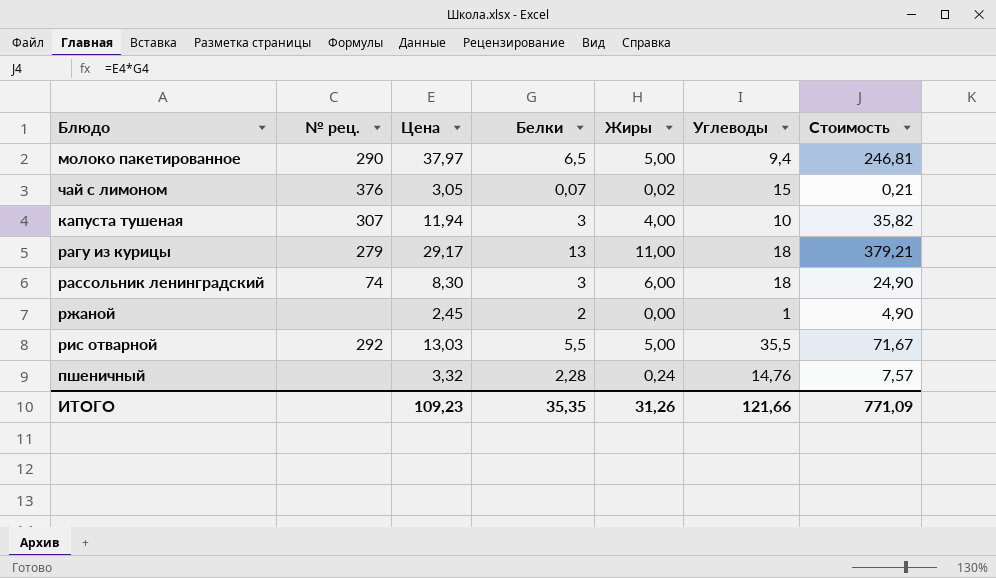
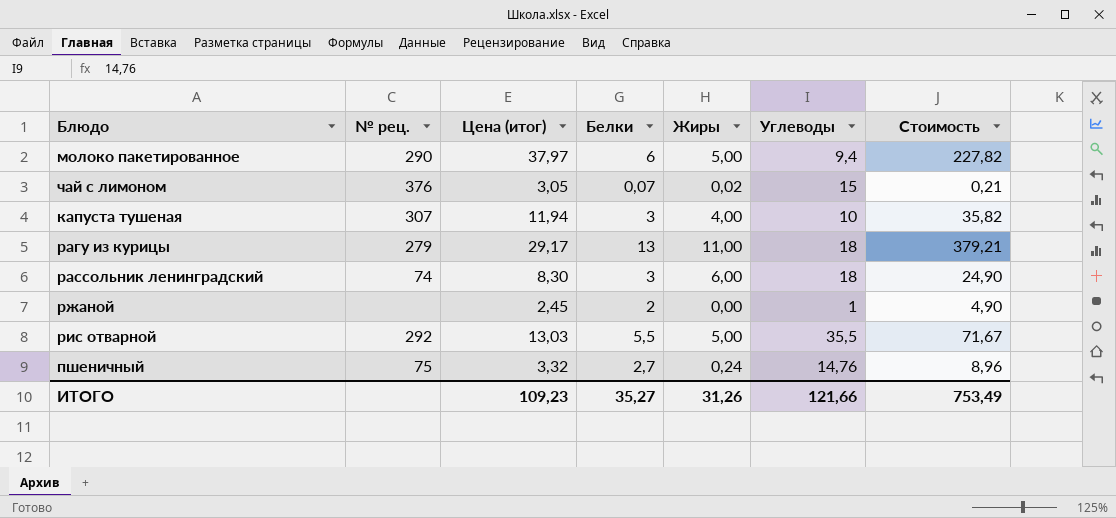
column name: Цена -> Цена (итог)
молоко пакетированное | Белки: 6,5 -> 6
молоко пакетированное | Стоимость: 246,81 -> 227,82
пшеничный | № рец.: none -> 75
пшеничный | Белки: 2,28 -> 2,7
пшеничный | Стоимость: 7,57 -> 8,96
ИТОГО | Белки: 35,35 -> 35,27
ИТОГО | Стоимость: 771,09 -> 753,49

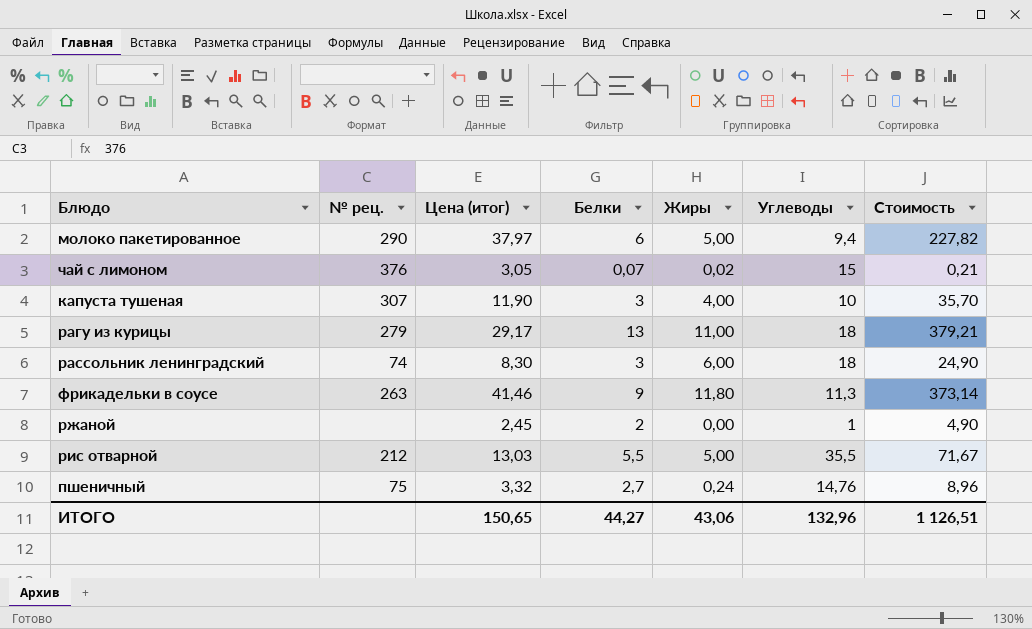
капуста тушеная | Цена (итог): 11,94 -> 11,90
капуста тушеная | Стоимость: 35,82 -> 35,70
row фрикадельки в соусе: none -> 263 | 41,46 | 9 | 11,80 | 11,3 | 373,14
рис отварной | № рец.: 292 -> 212
ИТОГО | Цена (итог): 109,23 -> 150,65
ИТОГО | Белки: 35,27 -> 44,27
ИТОГО | Жиры: 31,26 -> 43,06
ИТОГО | Углеводы: 121,66 -> 132,96
ИТОГО | Стоимость: 753,49 -> 1 126,51

